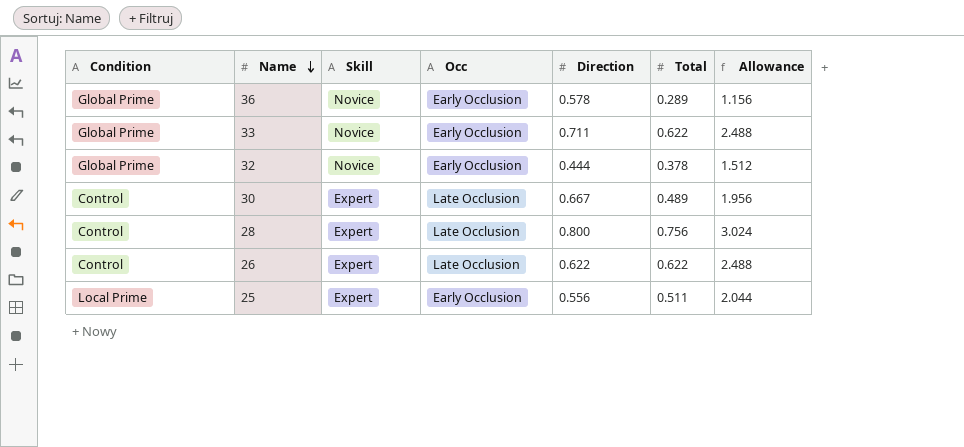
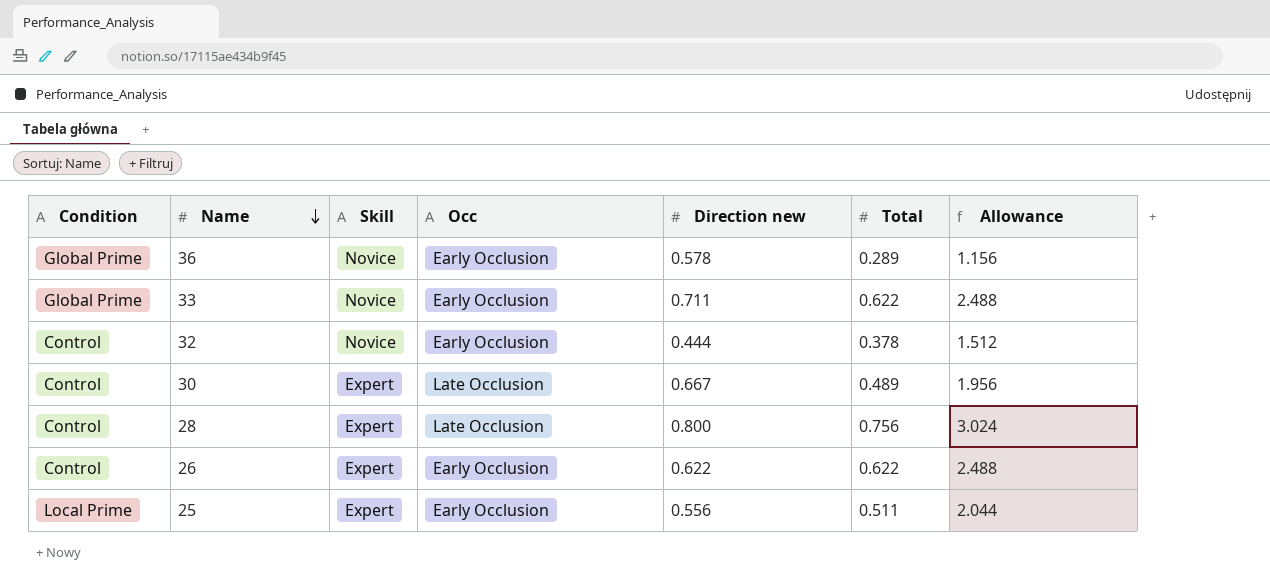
column name: Direction -> Direction new
32 | Condition: Global Prime -> Control
26 | Occ: Late Occlusion -> Early Occlusion

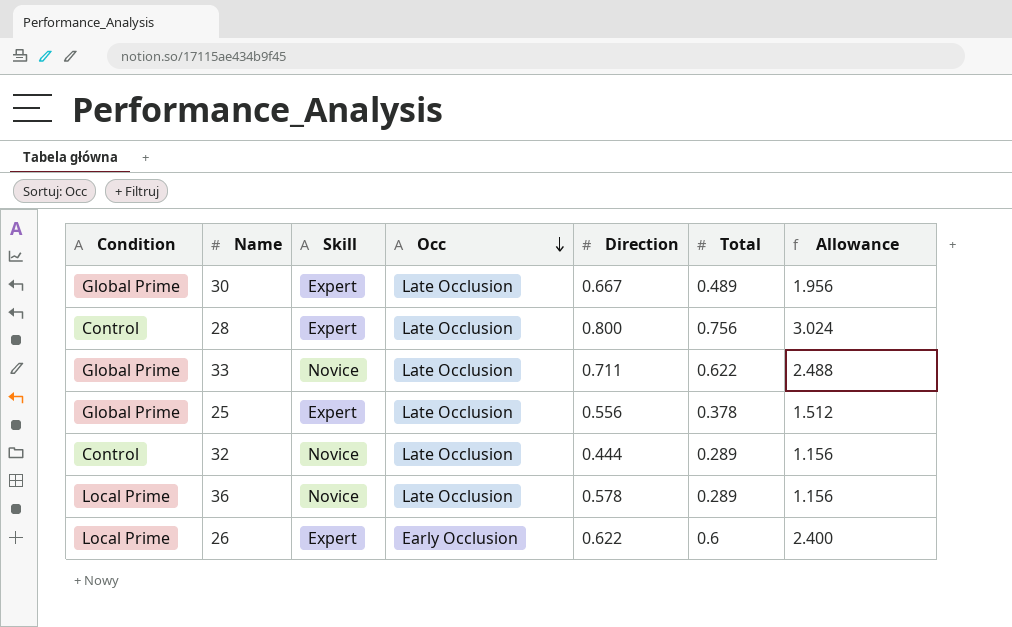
row order: Name descending -> Occ descending
column name: Direction new -> Direction
30 | Condition: Control -> Global Prime
33 | Occ: Early Occlusion -> Late Occlusion
25 | Condition: Local Prime -> Global Prime
25 | Occ: Early Occlusion -> Late Occlusion
25 | Total: 0.511 -> 0.378
25 | Allowance: 2.044 -> 1.512
32 | Occ: Early Occlusion -> Late Occlusion
32 | Total: 0.378 -> 0.289
32 | Allowance: 1.512 -> 1.156
36 | Condition: Global Prime -> Local Prime
36 | Occ: Early Occlusion -> Late Occlusion
26 | Condition: Control -> Local Prime
26 | Total: 0.622 -> 0.6
26 | Allowance: 2.488 -> 2.400

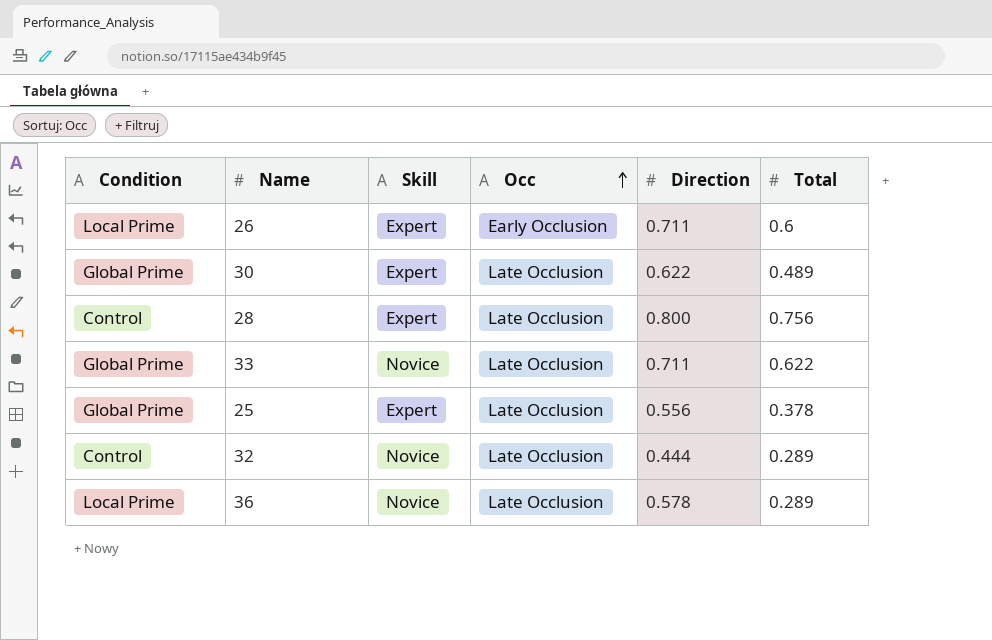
row order: Occ descending -> Occ ascending
column Allowance | formula: [Total] * 4 -> none
26 | Direction: 0.622 -> 0.711
30 | Direction: 0.667 -> 0.622

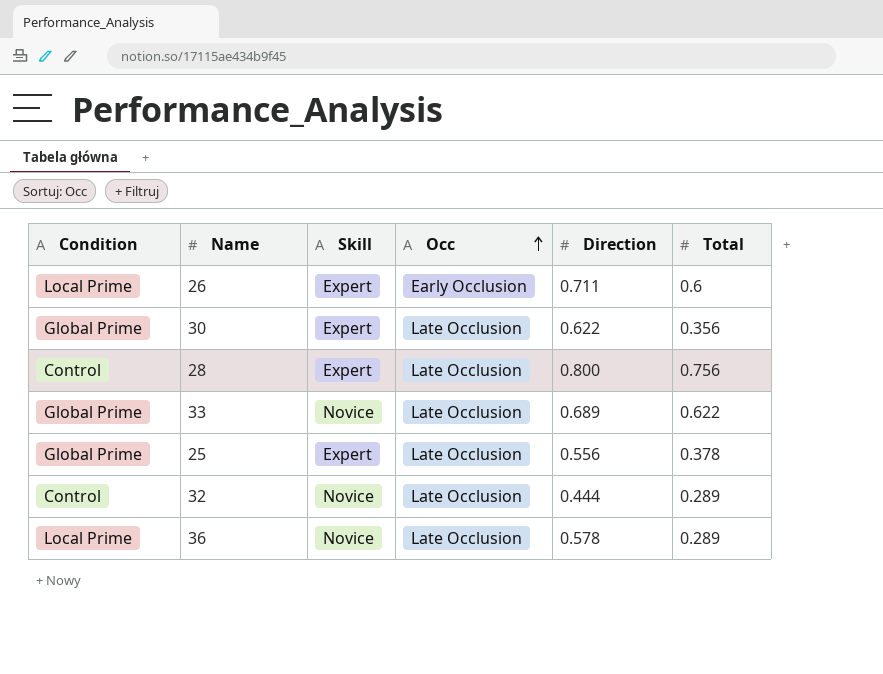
30 | Total: 0.489 -> 0.356
33 | Direction: 0.711 -> 0.689

